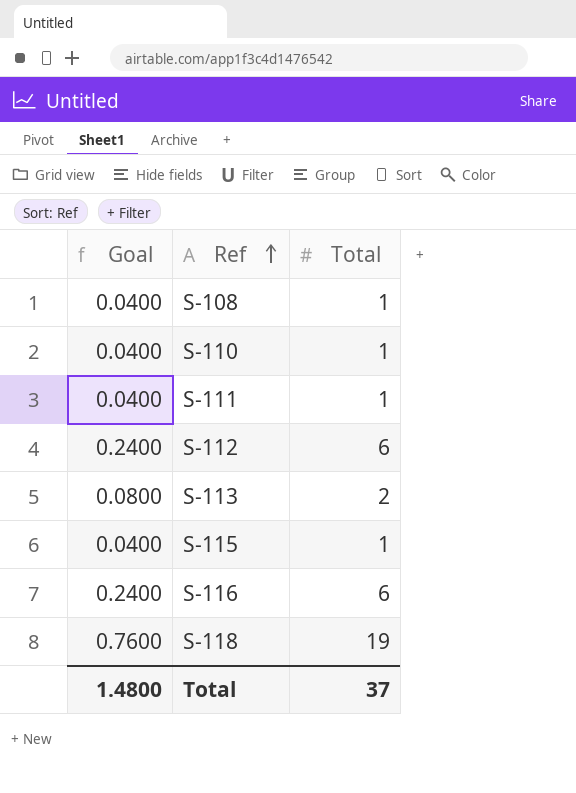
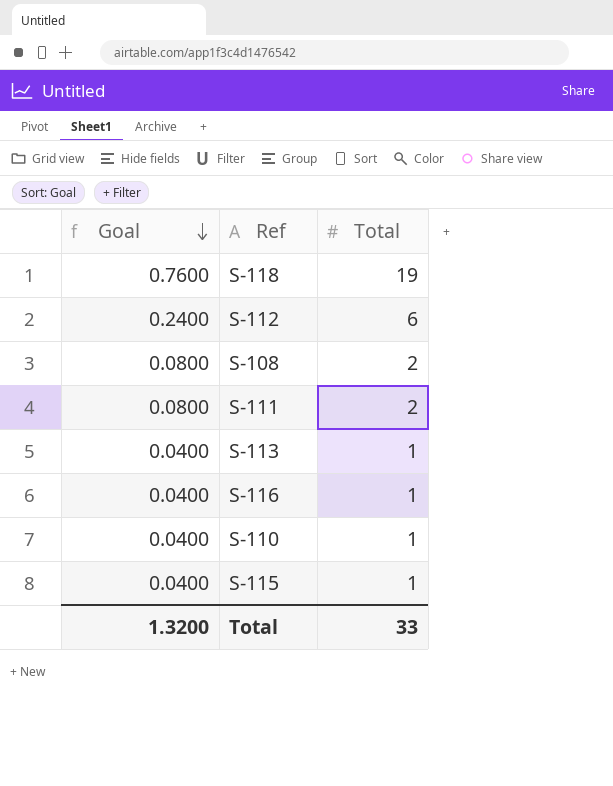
row order: Ref ascending -> Goal descending
S-108 | Goal: 0.0400 -> 0.0800
S-108 | Total: 1 -> 2
S-111 | Goal: 0.0400 -> 0.0800
S-111 | Total: 1 -> 2
S-113 | Goal: 0.0800 -> 0.0400
S-113 | Total: 2 -> 1
S-116 | Goal: 0.2400 -> 0.0400
S-116 | Total: 6 -> 1
Total | Goal: 1.4800 -> 1.3200
Total | Total: 37 -> 33

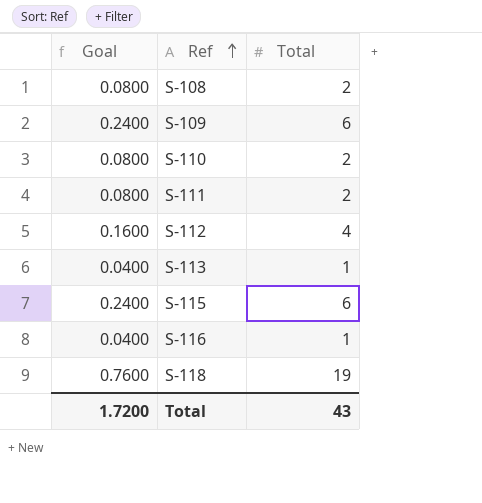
row order: Goal descending -> Ref ascending
row S-109: none -> 0.2400 | 6
S-110 | Goal: 0.0400 -> 0.0800
S-110 | Total: 1 -> 2
S-112 | Goal: 0.2400 -> 0.1600
S-112 | Total: 6 -> 4
S-115 | Goal: 0.0400 -> 0.2400
S-115 | Total: 1 -> 6
Total | Goal: 1.3200 -> 1.7200
Total | Total: 33 -> 43

